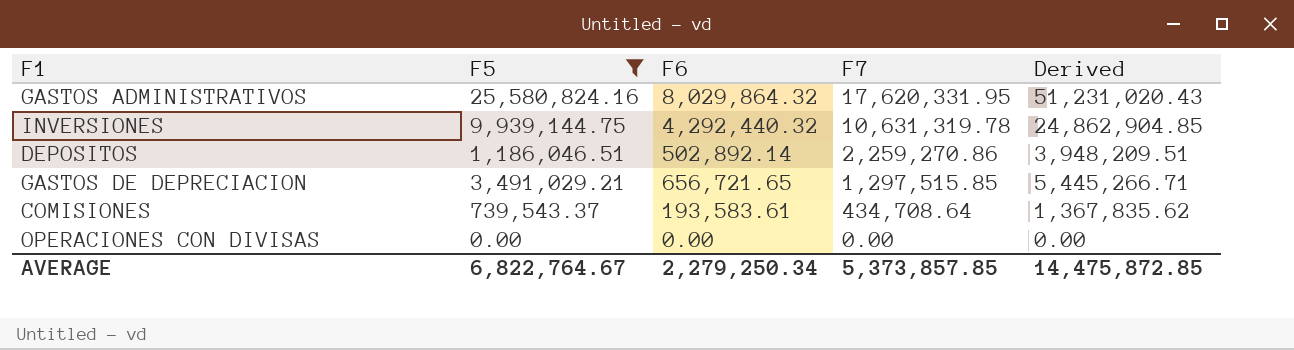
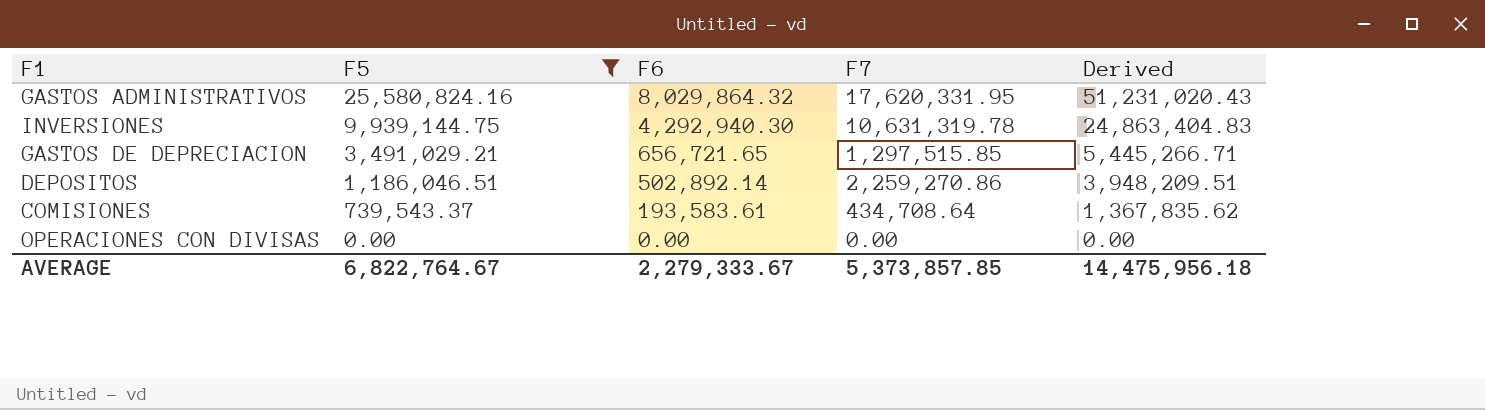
row order: F7 descending -> F5 descending
INVERSIONES | F6: 4,292,440.32 -> 4,292,940.30
INVERSIONES | Derived: 24,862,904.85 -> 24,863,404.83
AVERAGE | F6: 2,279,250.34 -> 2,279,333.67
AVERAGE | Derived: 14,475,872.85 -> 14,475,956.18

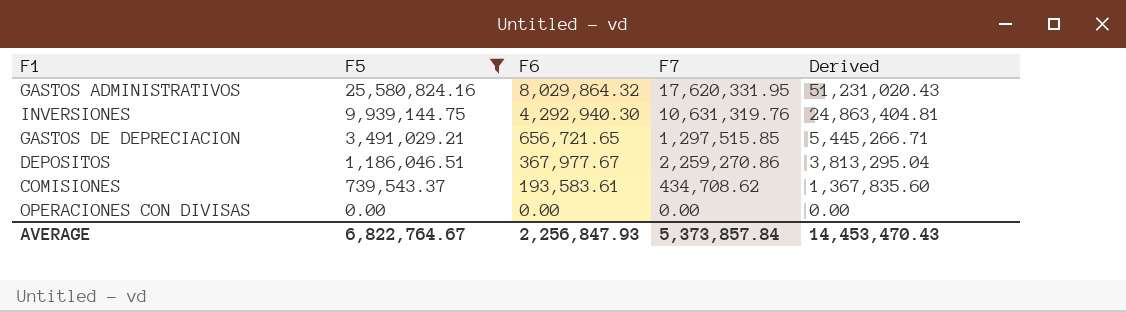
INVERSIONES | F7: 10,631,319.78 -> 10,631,319.76
INVERSIONES | Derived: 24,863,404.83 -> 24,863,404.81
DEPOSITOS | F6: 502,892.14 -> 367,977.67
DEPOSITOS | Derived: 3,948,209.51 -> 3,813,295.04
COMISIONES | F7: 434,708.64 -> 434,708.62
COMISIONES | Derived: 1,367,835.62 -> 1,367,835.60
AVERAGE | F6: 2,279,333.67 -> 2,256,847.93
AVERAGE | F7: 5,373,857.85 -> 5,373,857.84
AVERAGE | Derived: 14,475,956.18 -> 14,453,470.43

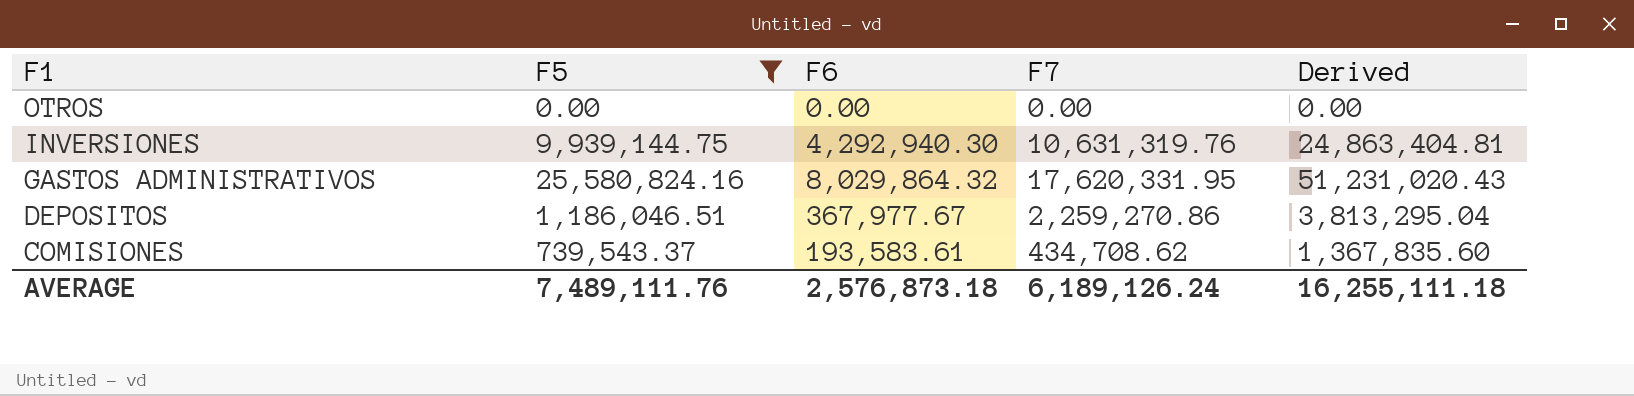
row order: F5 descending -> F1 descending
row GASTOS DE DEPRECIACION: 3,491,029.21 | 656,721.65 | 1,297,515.85 | 5,445,266.71 -> none
row OPERACIONES CON DIVISAS: 0.00 | 0.00 | 0.00 | 0.00 -> none
row OTROS: none -> 0.00 | 0.00 | 0.00 | 0.00
AVERAGE | F5: 6,822,764.67 -> 7,489,111.76
AVERAGE | F6: 2,256,847.93 -> 2,576,873.18
AVERAGE | F7: 5,373,857.84 -> 6,189,126.24
AVERAGE | Derived: 14,453,470.43 -> 16,255,111.18

